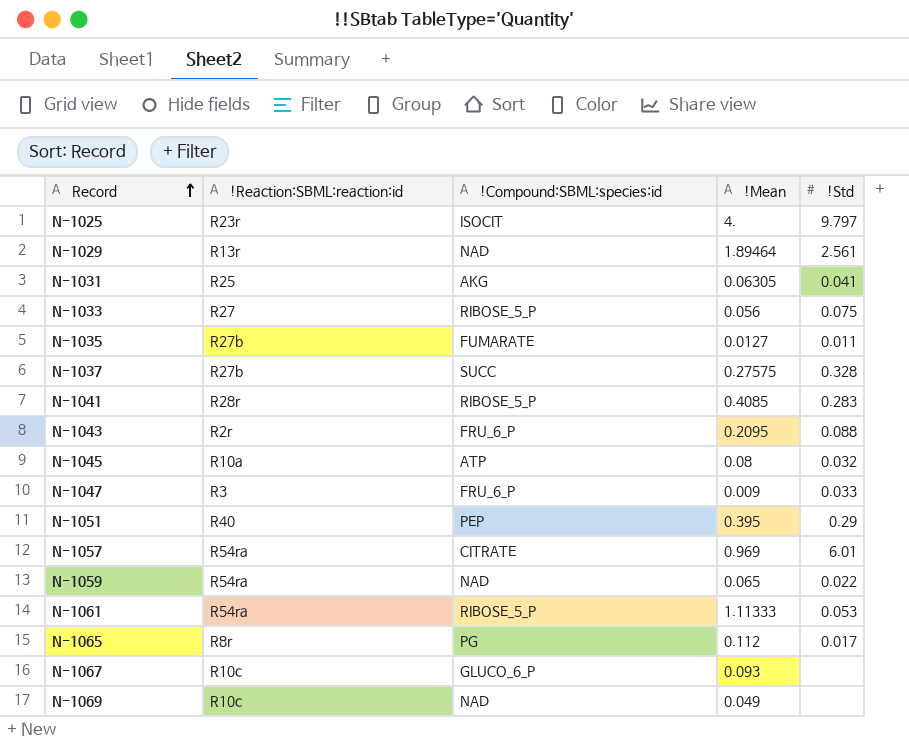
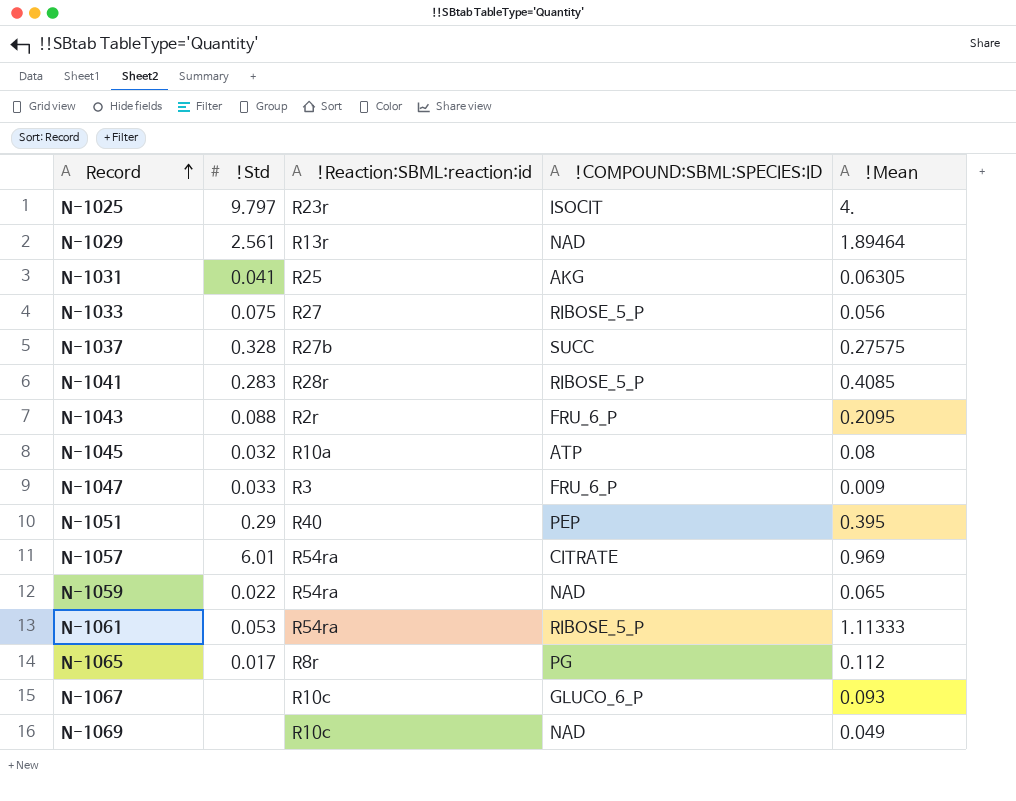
column !Std | position: 5 -> 2
column name: !Compound:SBML:species:id -> !COMPOUND:SBML:SPECIES:ID
row N-1035: R27b | FUMARATE | 0.0127 | 0.011 -> none

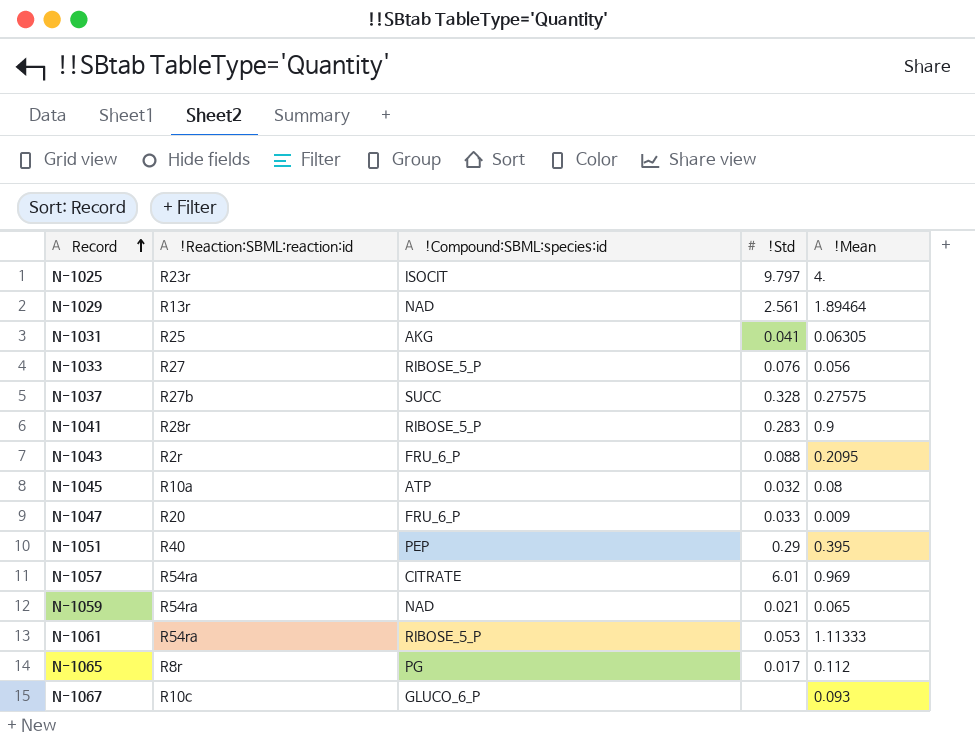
column name: !COMPOUND:SBML:SPECIES:ID -> !Compound:SBML:species:id
column !Std | position: 2 -> 4
row N-1069: none | R10c | NAD | 0.049 -> none
N-1033 | !Std: 0.075 -> 0.076
N-1041 | !Mean: 0.4085 -> 0.9
N-1047 | !Reaction:SBML:reaction:id: R3 -> R20
N-1059 | !Std: 0.022 -> 0.021

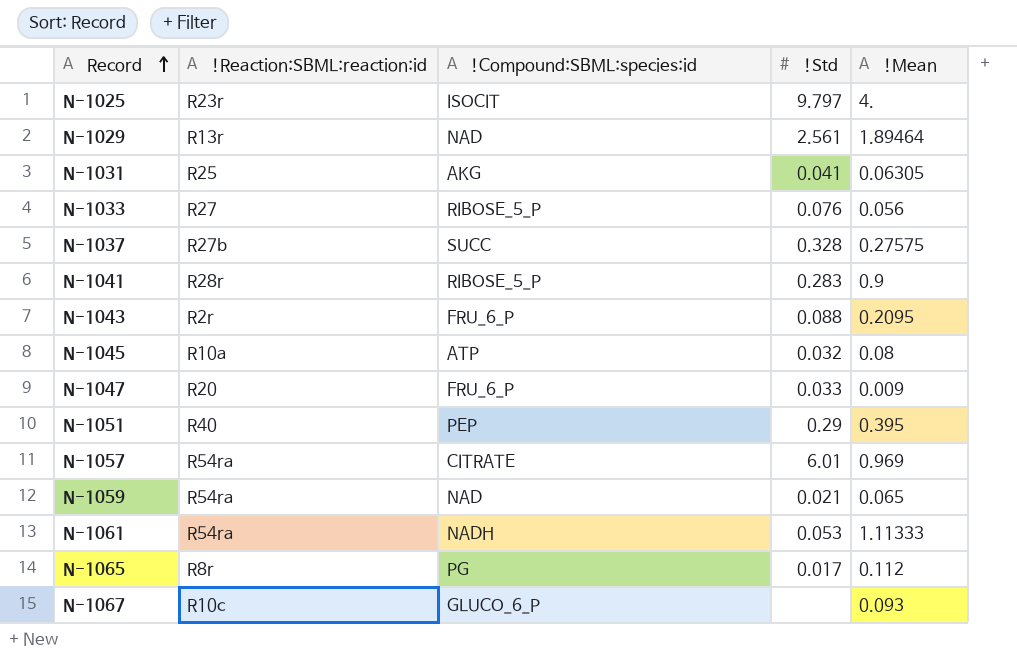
N-1061 | !Compound:SBML:species:id: RIBOSE_5_P -> NADH

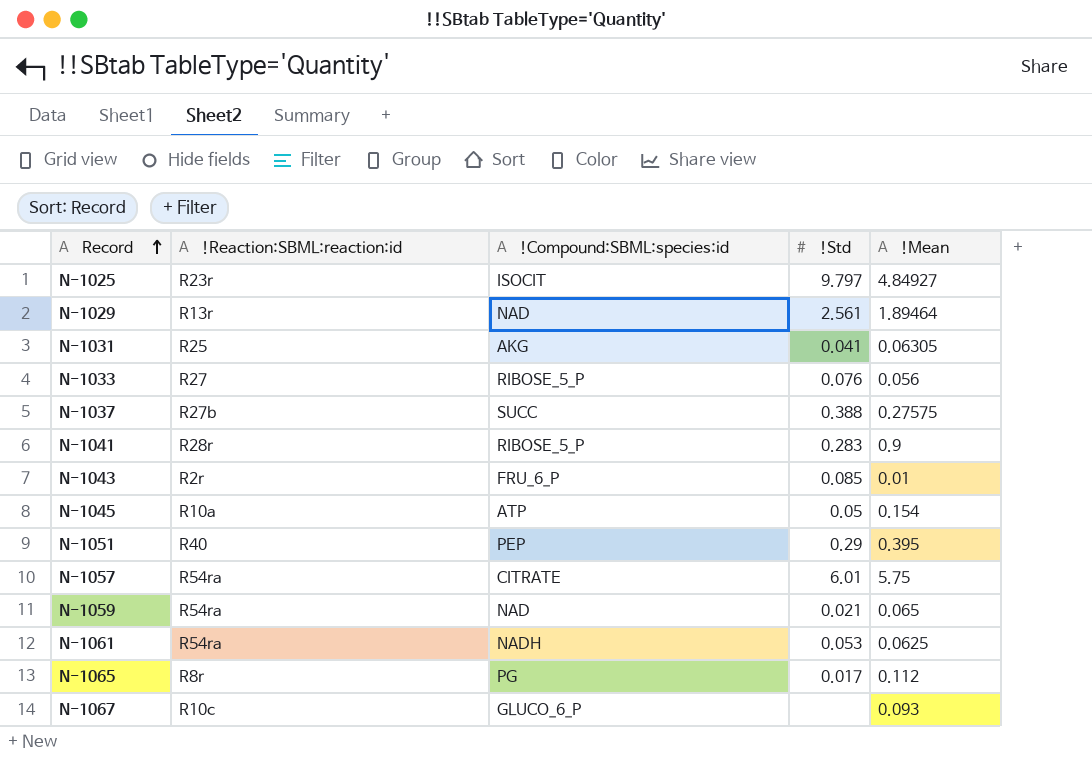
row N-1047: R20 | FRU_6_P | 0.033 | 0.009 -> none
N-1025 | !Mean: 4. -> 4.84927
N-1037 | !Std: 0.328 -> 0.388
N-1043 | !Std: 0.088 -> 0.085
N-1043 | !Mean: 0.2095 -> 0.01
N-1045 | !Std: 0.032 -> 0.05
N-1045 | !Mean: 0.08 -> 0.154
N-1057 | !Mean: 0.969 -> 5.75
N-1061 | !Mean: 1.11333 -> 0.0625

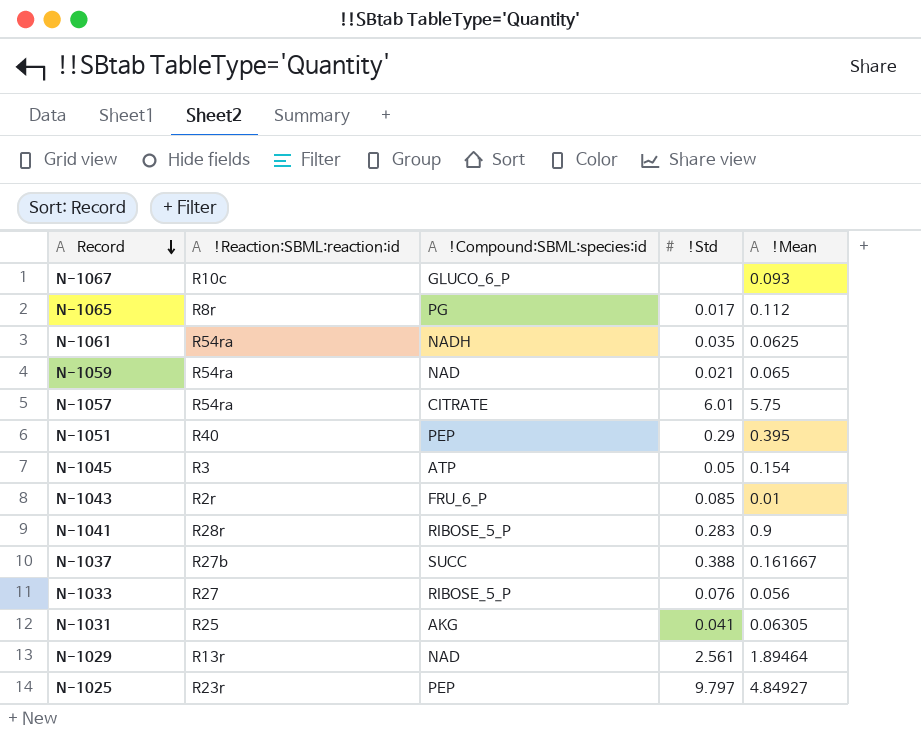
row order: Record ascending -> Record descending
N-1061 | !Std: 0.053 -> 0.035
N-1045 | !Reaction:SBML:reaction:id: R10a -> R3
N-1037 | !Mean: 0.27575 -> 0.161667
N-1025 | !Compound:SBML:species:id: ISOCIT -> PEP

